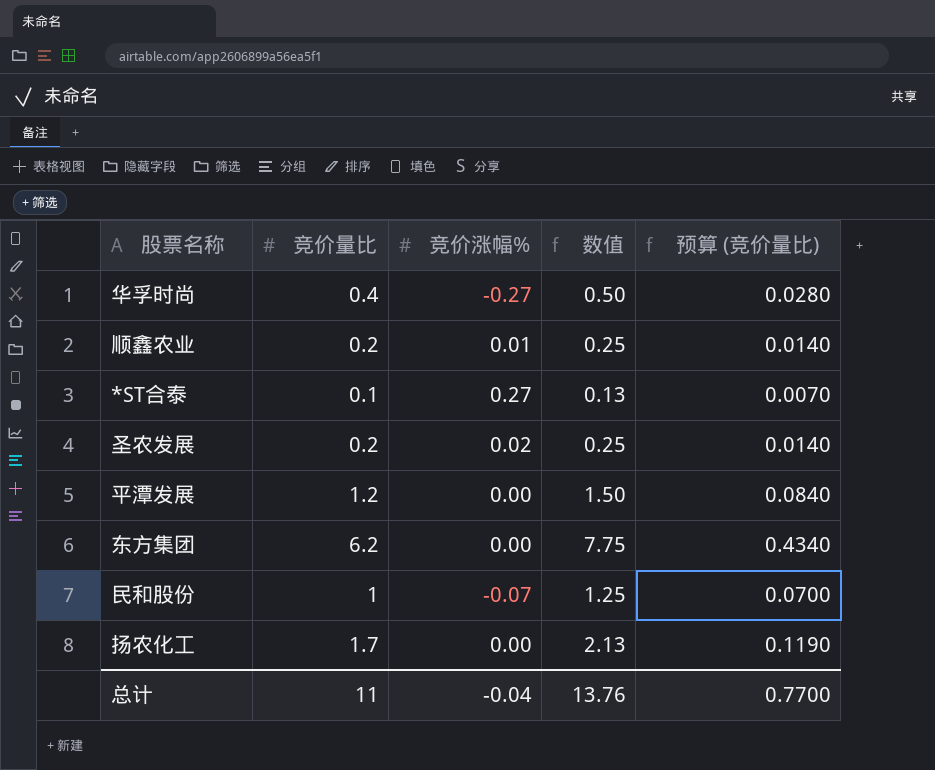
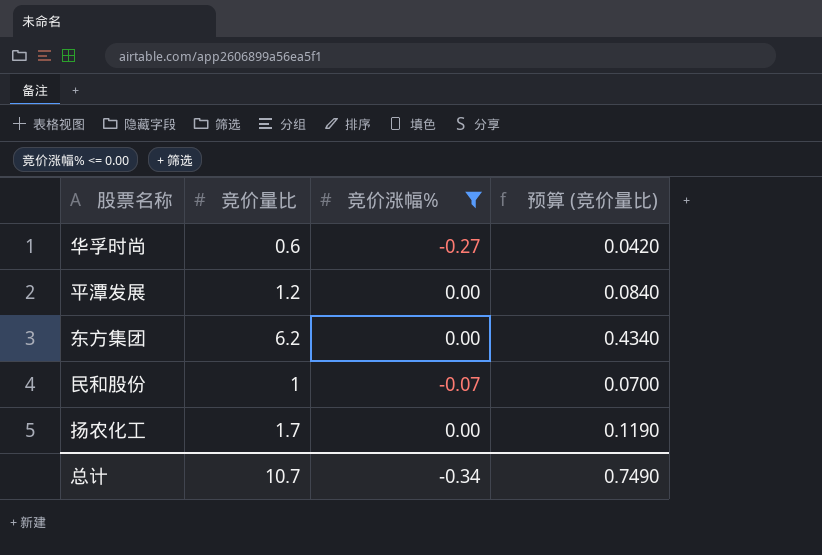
filter: none -> 竞价涨幅% <= 0.00
column 数值 | formula: [竞价量比] * 1.25 -> none
华孚时尚 | 竞价量比: 0.4 -> 0.6
华孚时尚 | 预算 (竞价量比): 0.0280 -> 0.0420
总计 | 竞价量比: 11 -> 10.7
总计 | 竞价涨幅%: -0.04 -> -0.34
总计 | 预算 (竞价量比): 0.7700 -> 0.7490

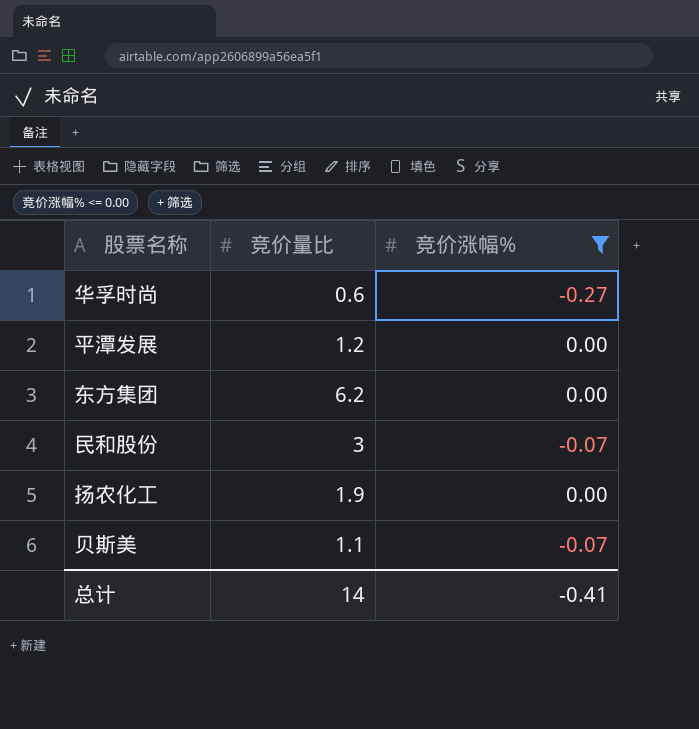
column 预算 (竞价量比) | formula: [竞价量比] * 0.07 -> none
民和股份 | 竞价量比: 1 -> 3
扬农化工 | 竞价量比: 1.7 -> 1.9
row 贝斯美: none -> 1.1 | -0.07
总计 | 竞价量比: 10.7 -> 14
总计 | 竞价涨幅%: -0.34 -> -0.41

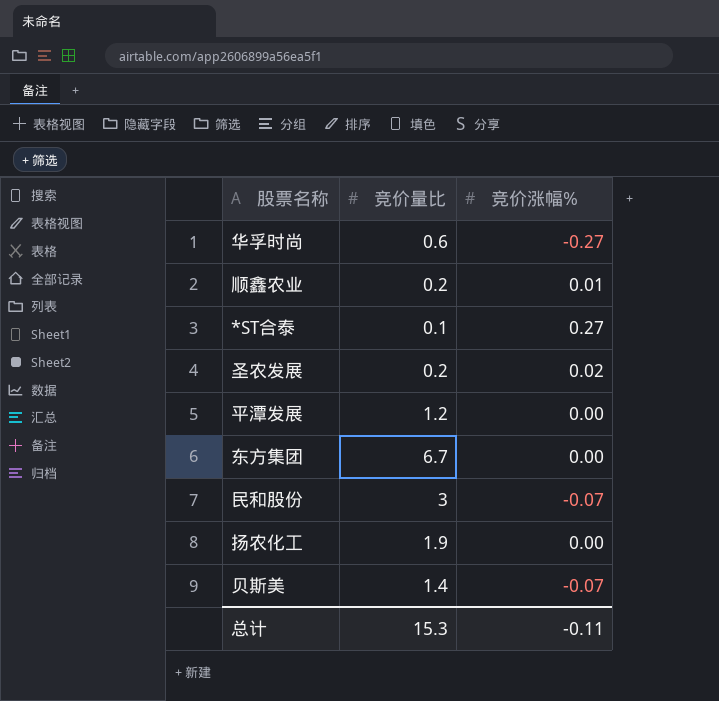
filter: 竞价涨幅% <= 0.00 -> none
东方集团 | 竞价量比: 6.2 -> 6.7
贝斯美 | 竞价量比: 1.1 -> 1.4
总计 | 竞价量比: 14 -> 15.3
总计 | 竞价涨幅%: -0.41 -> -0.11

